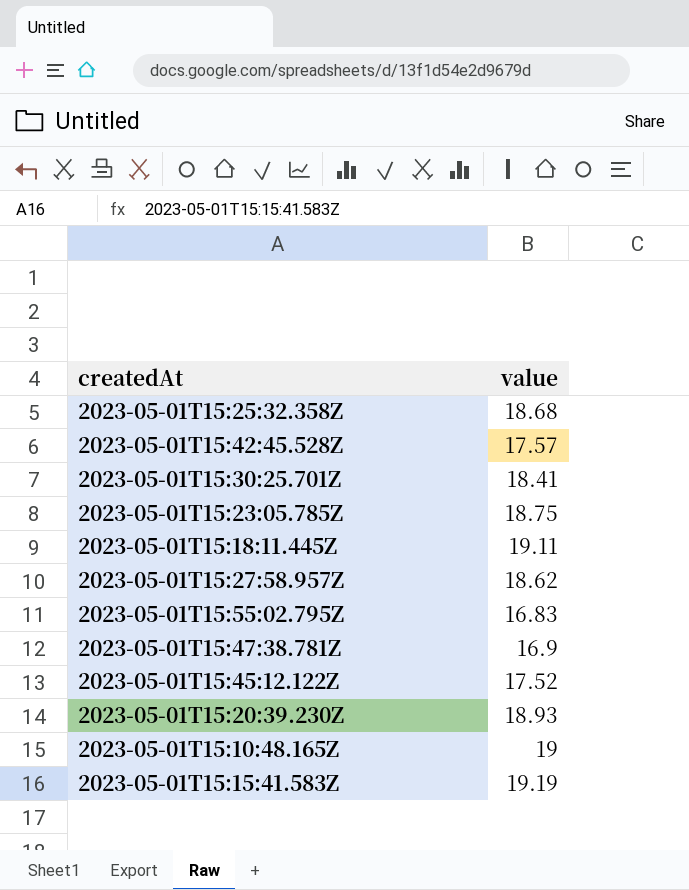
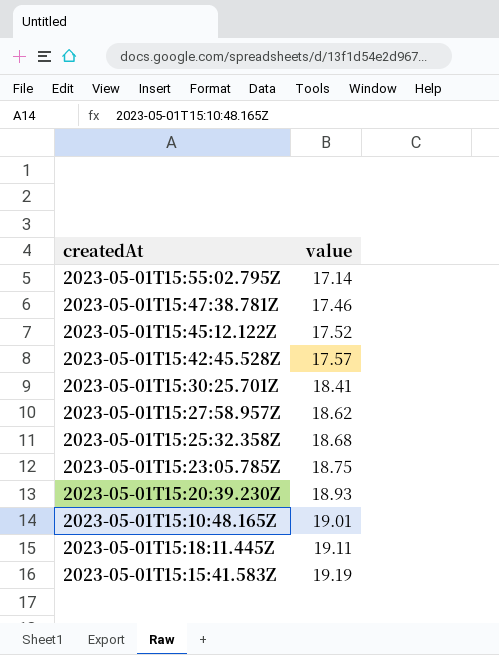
row order: none -> value ascending
2023-05-01T15:55:02.795Z | value: 16.83 -> 17.14
2023-05-01T15:47:38.781Z | value: 16.9 -> 17.46
2023-05-01T15:10:48.165Z | value: 19 -> 19.01

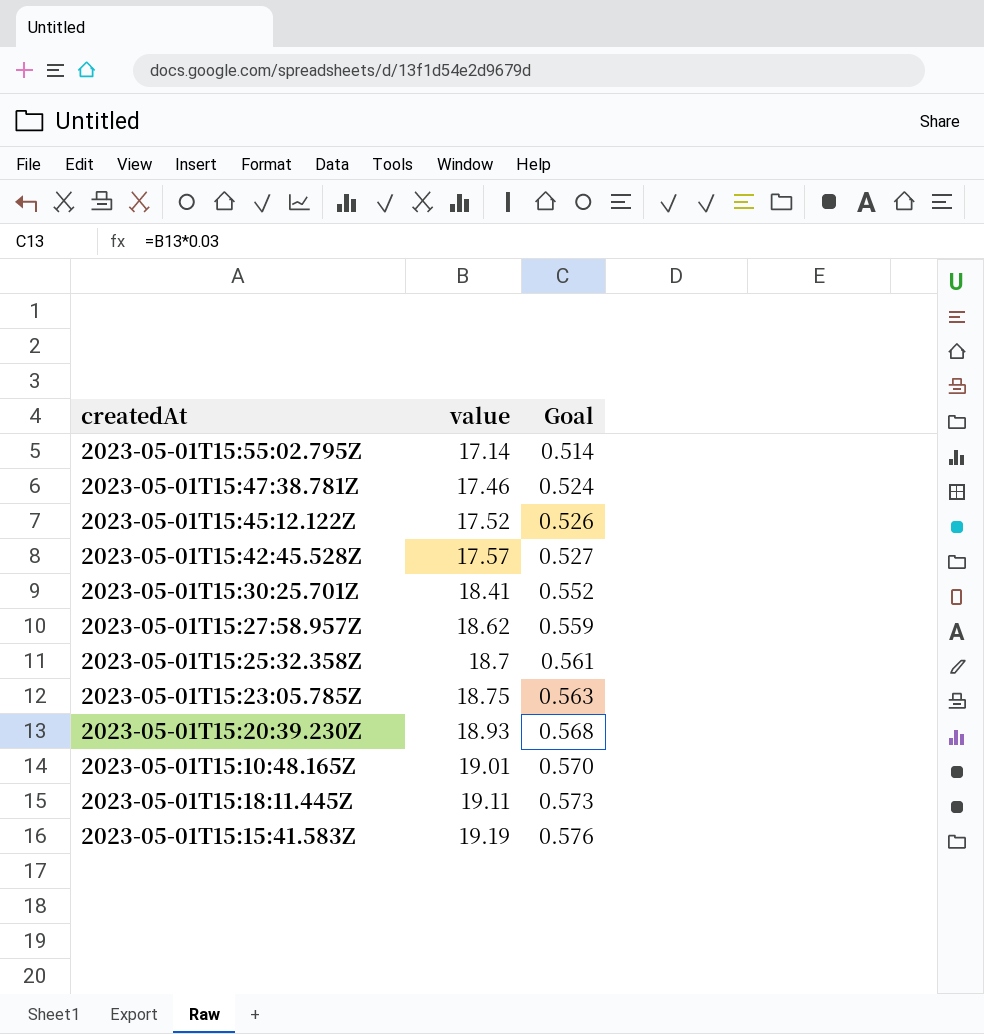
column Goal | formula: none -> [value] * 0.03
2023-05-01T15:25:32.358Z | value: 18.68 -> 18.7

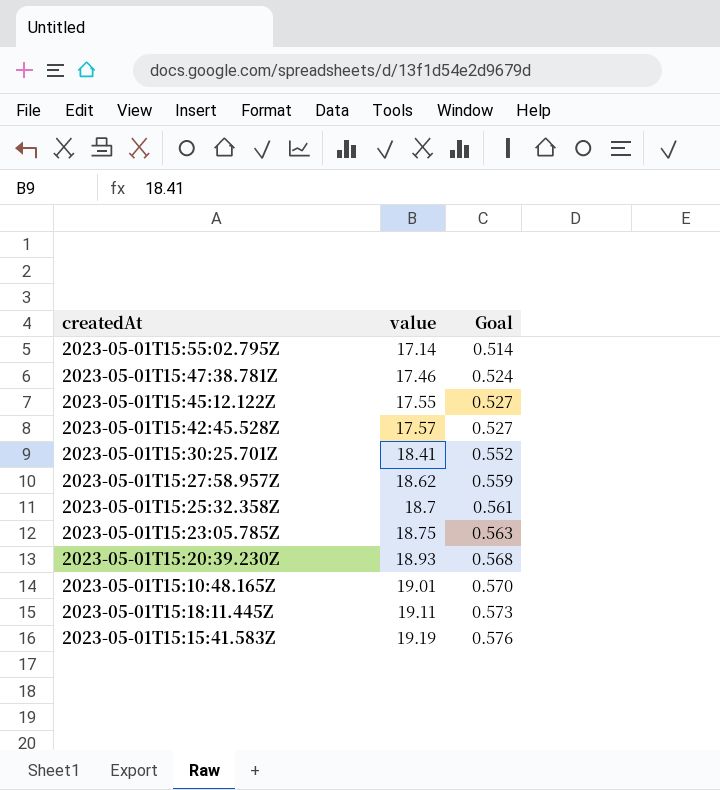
2023-05-01T15:45:12.122Z | value: 17.52 -> 17.55
2023-05-01T15:45:12.122Z | Goal: 0.526 -> 0.527

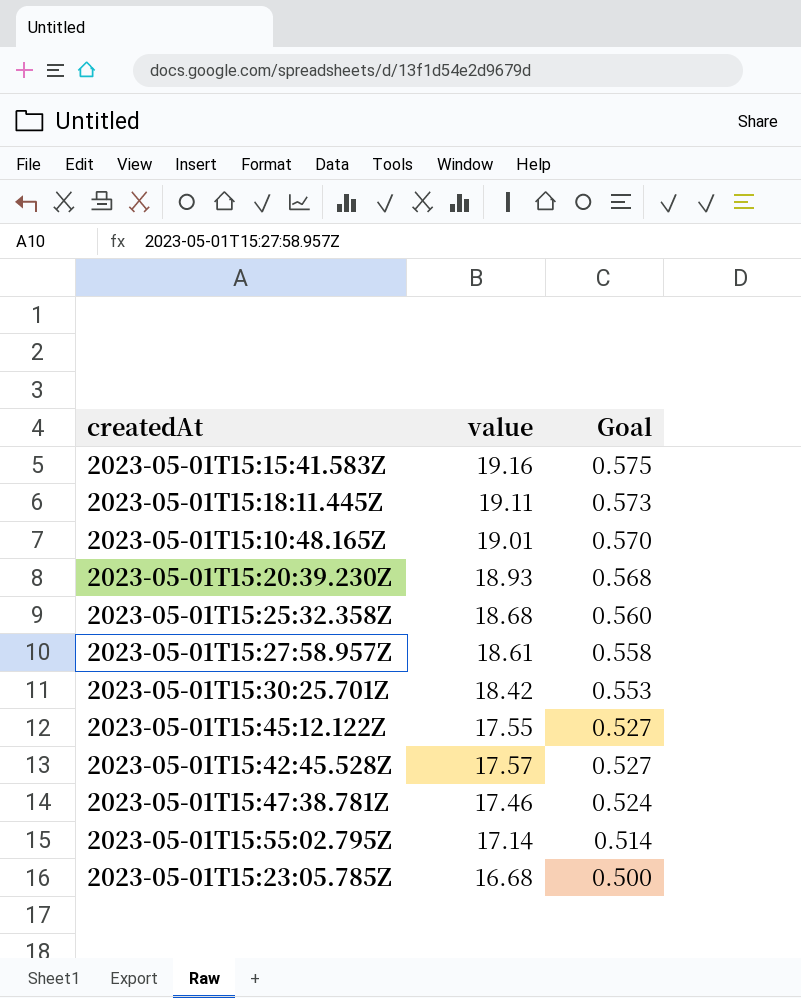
row order: value ascending -> Goal descending
2023-05-01T15:15:41.583Z | value: 19.19 -> 19.16
2023-05-01T15:15:41.583Z | Goal: 0.576 -> 0.575
2023-05-01T15:25:32.358Z | value: 18.7 -> 18.68
2023-05-01T15:25:32.358Z | Goal: 0.561 -> 0.560
2023-05-01T15:27:58.957Z | value: 18.62 -> 18.61
2023-05-01T15:27:58.957Z | Goal: 0.559 -> 0.558
2023-05-01T15:30:25.701Z | value: 18.41 -> 18.42
2023-05-01T15:30:25.701Z | Goal: 0.552 -> 0.553
2023-05-01T15:23:05.785Z | value: 18.75 -> 16.68
2023-05-01T15:23:05.785Z | Goal: 0.563 -> 0.500

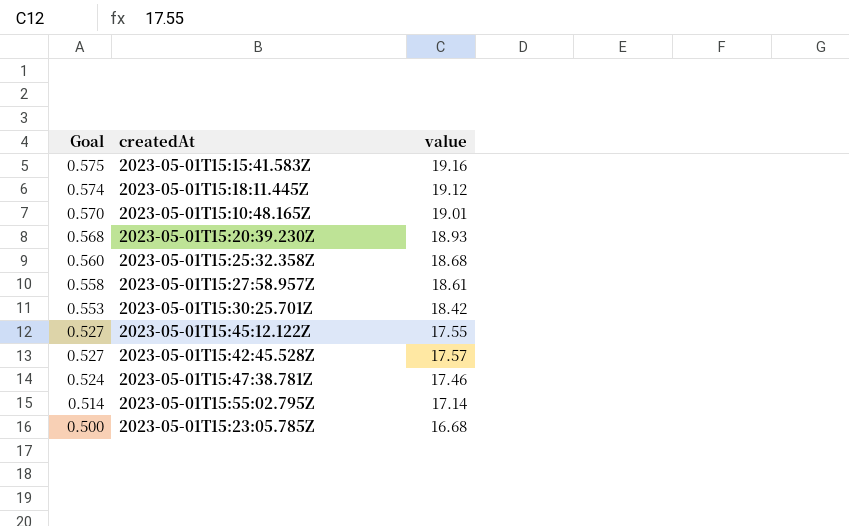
column Goal | position: 3 -> 1
2023-05-01T15:18:11.445Z | Goal: 0.573 -> 0.574
2023-05-01T15:18:11.445Z | value: 19.11 -> 19.12

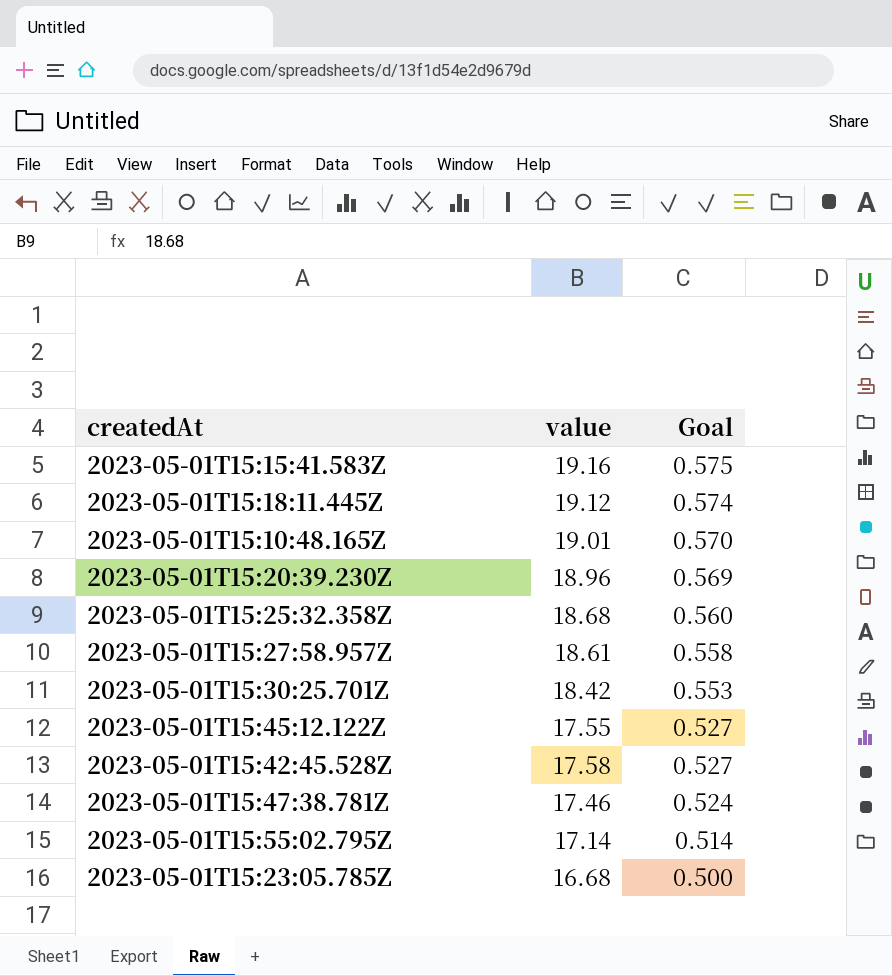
column Goal | position: 1 -> 3
2023-05-01T15:20:39.230Z | value: 18.93 -> 18.96
2023-05-01T15:20:39.230Z | Goal: 0.568 -> 0.569
2023-05-01T15:42:45.528Z | value: 17.57 -> 17.58

